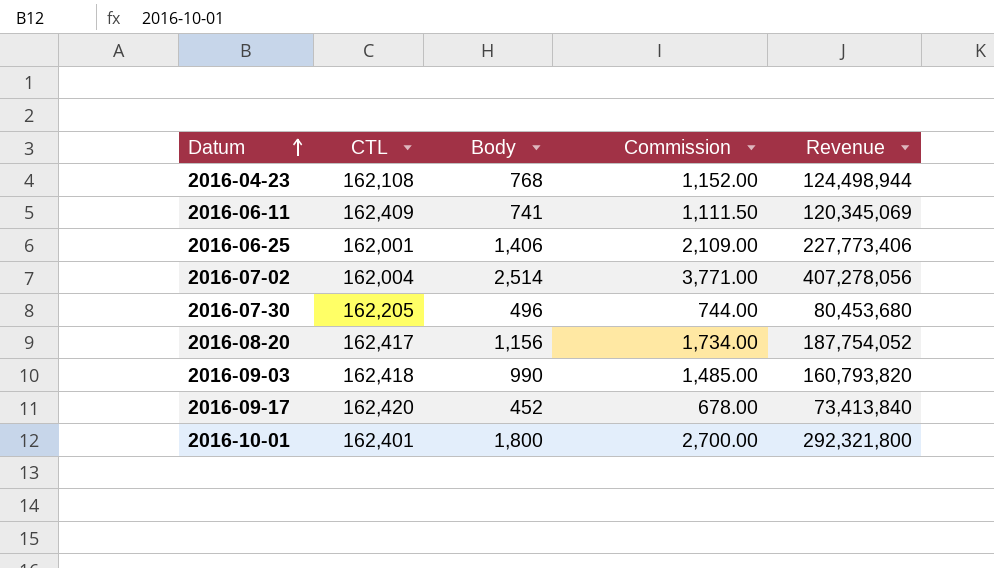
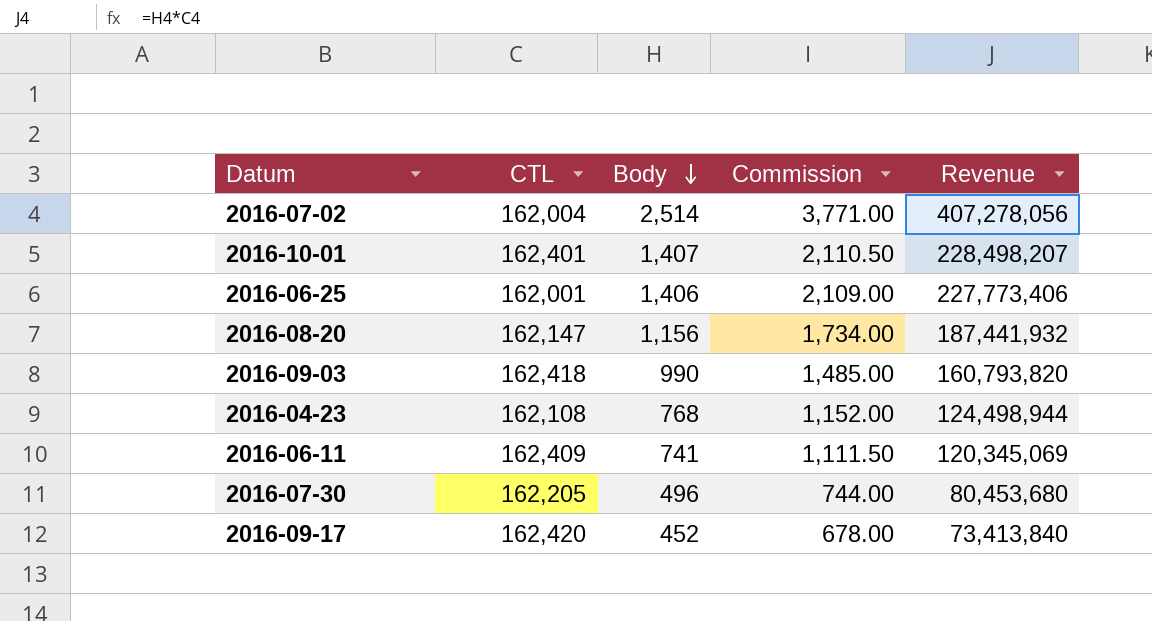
row order: Datum ascending -> Body descending
2016-10-01 | Body: 1,800 -> 1,407
2016-10-01 | Commission: 2,700.00 -> 2,110.50
2016-10-01 | Revenue: 292,321,800 -> 228,498,207
2016-08-20 | CTL: 162,417 -> 162,147
2016-08-20 | Revenue: 187,754,052 -> 187,441,932

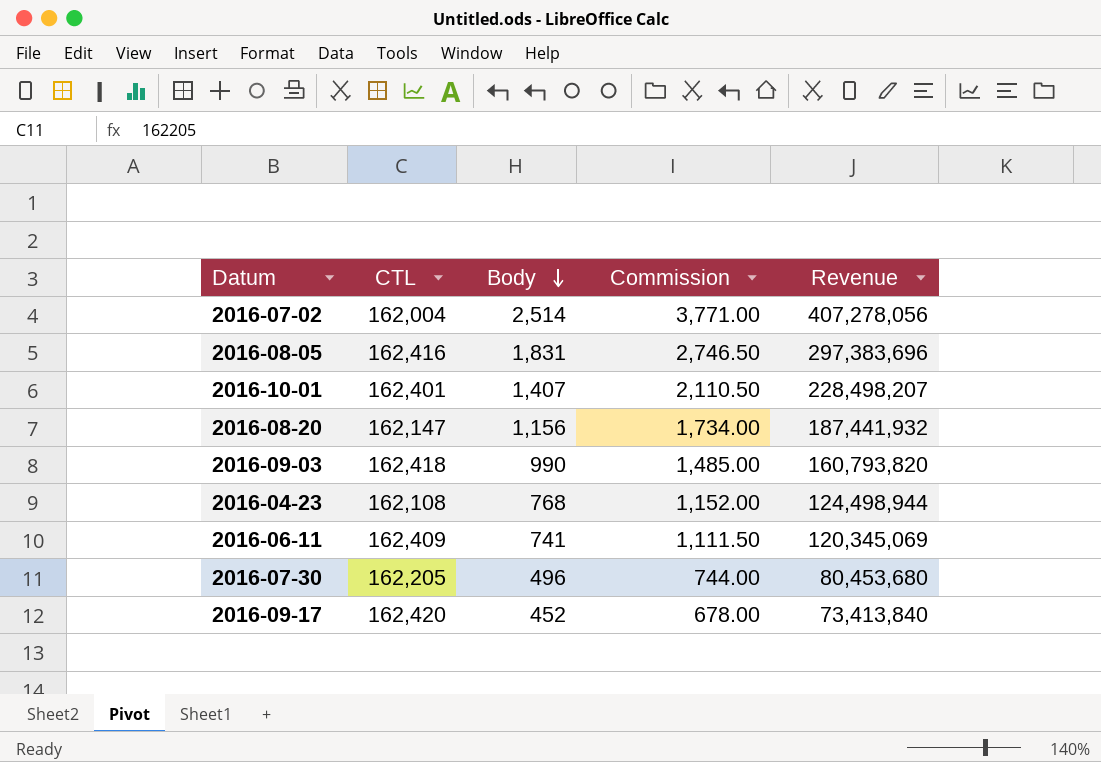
row 2016-06-25: 162,001 | 1,406 | 2,109.00 | 227,773,406 -> none
row 2016-08-05: none -> 162,416 | 1,831 | 2,746.50 | 297,383,696

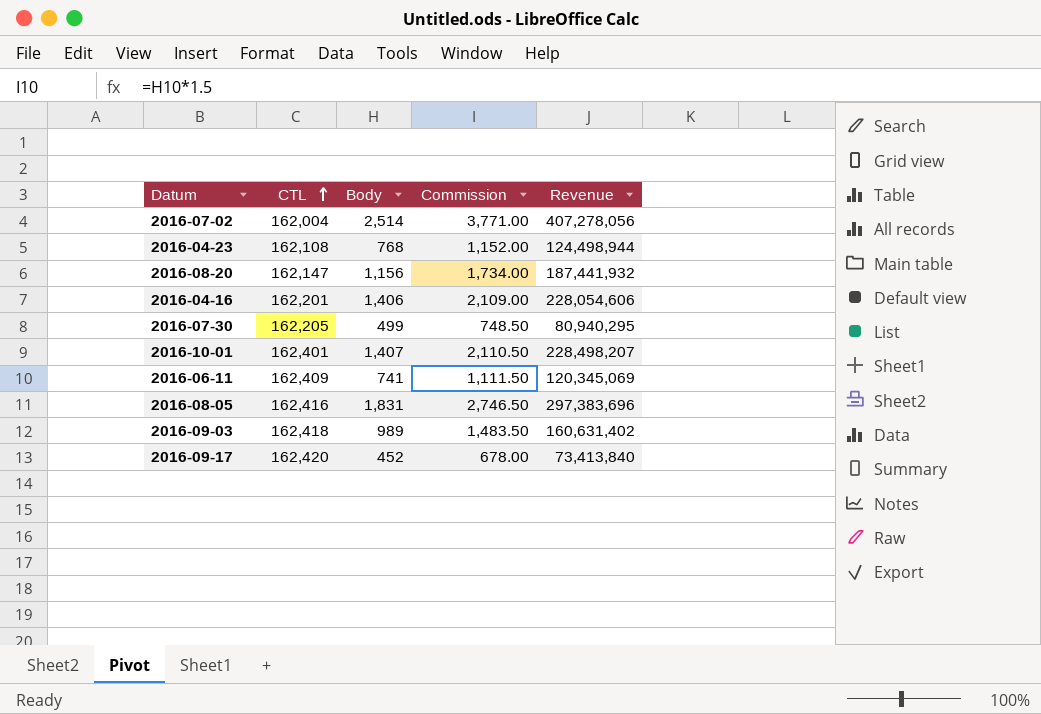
row order: Body descending -> CTL ascending
row 2016-04-16: none -> 162,201 | 1,406 | 2,109.00 | 228,054,606
2016-07-30 | Body: 496 -> 499
2016-07-30 | Commission: 744.00 -> 748.50
2016-07-30 | Revenue: 80,453,680 -> 80,940,295
2016-09-03 | Body: 990 -> 989
2016-09-03 | Commission: 1,485.00 -> 1,483.50
2016-09-03 | Revenue: 160,793,820 -> 160,631,402

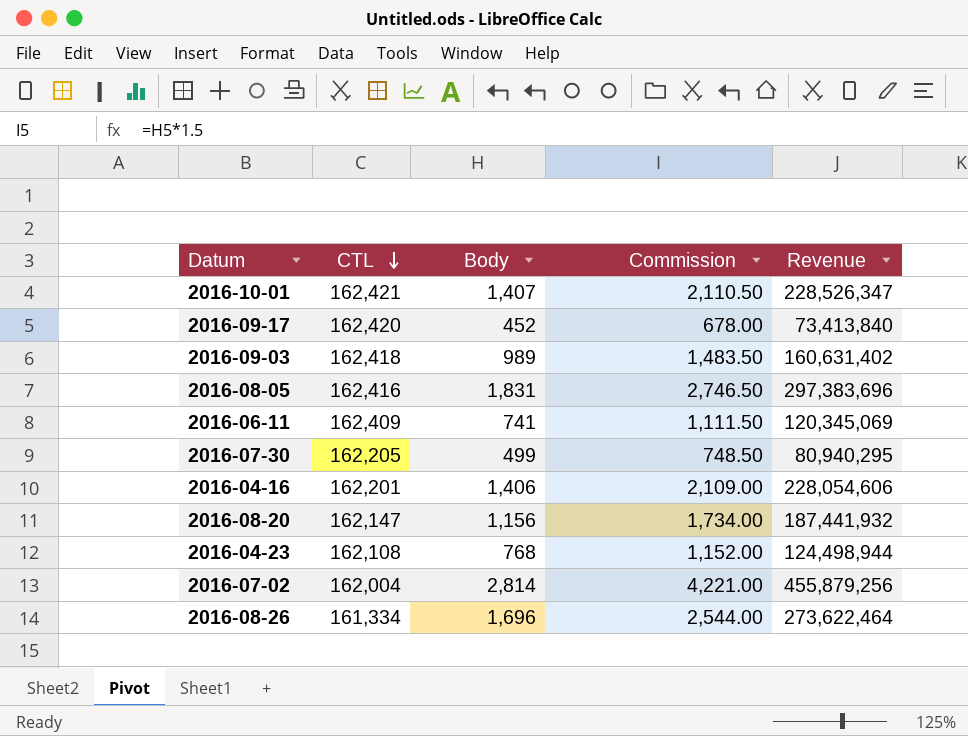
row order: CTL ascending -> CTL descending
2016-10-01 | CTL: 162,401 -> 162,421
2016-10-01 | Revenue: 228,498,207 -> 228,526,347
2016-07-02 | Body: 2,514 -> 2,814
2016-07-02 | Commission: 3,771.00 -> 4,221.00
2016-07-02 | Revenue: 407,278,056 -> 455,879,256
row 2016-08-26: none -> 161,334 | 1,696 | 2,544.00 | 273,622,464

